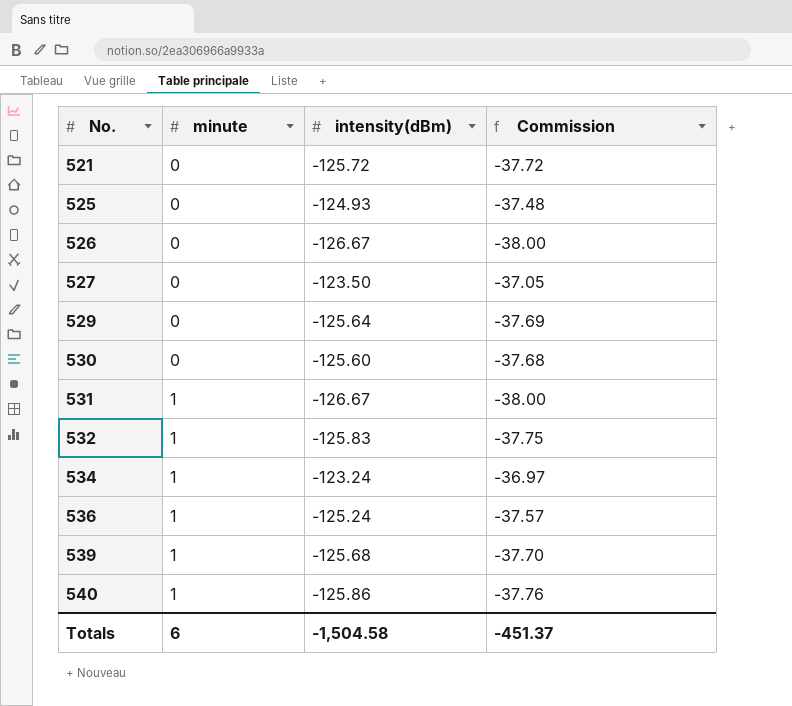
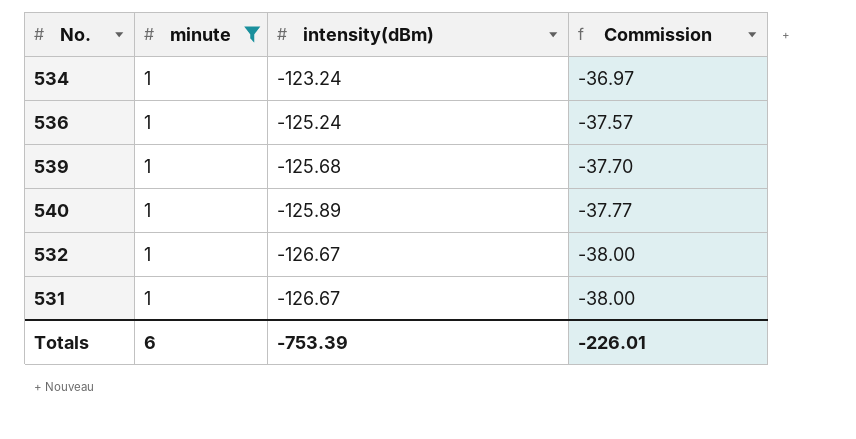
filter: none -> minute = 1
row order: No. ascending -> intensity(dBm) descending
540 | intensity(dBm): -125.86 -> -125.89
540 | Commission: -37.76 -> -37.77
532 | intensity(dBm): -125.83 -> -126.67
532 | Commission: -37.75 -> -38.00
Totals | intensity(dBm): -1,504.58 -> -753.39
Totals | Commission: -451.37 -> -226.01

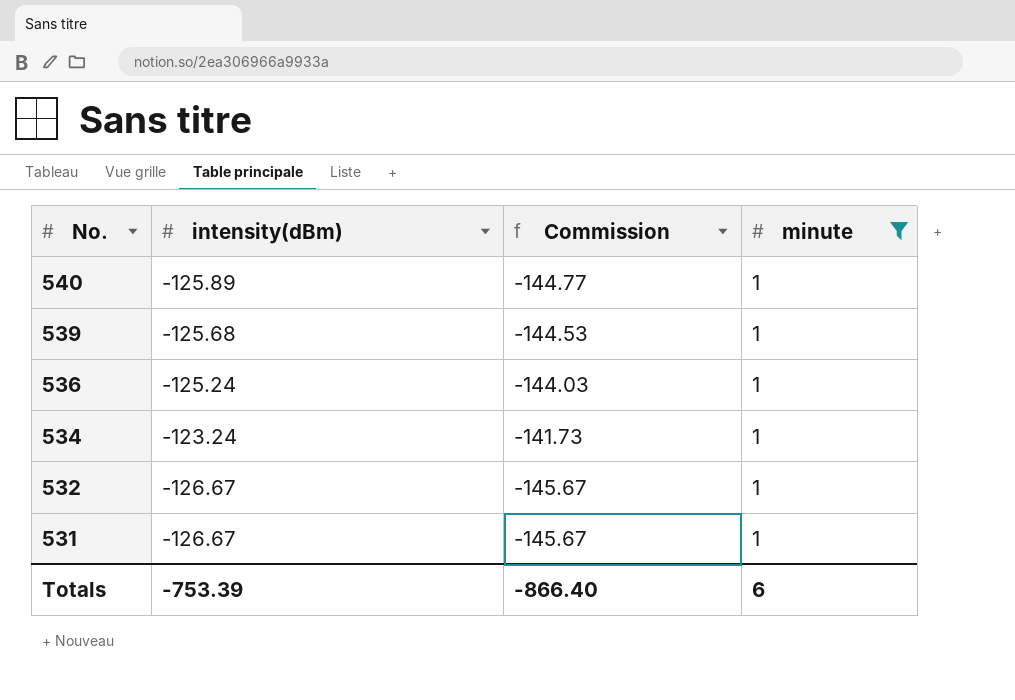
row order: intensity(dBm) descending -> No. descending
column Commission | formula: [intensity(dBm)] * 0.3 -> [intensity(dBm)] * 1.15
column minute | position: 2 -> 4
Totals | Commission: -226.01 -> -866.40

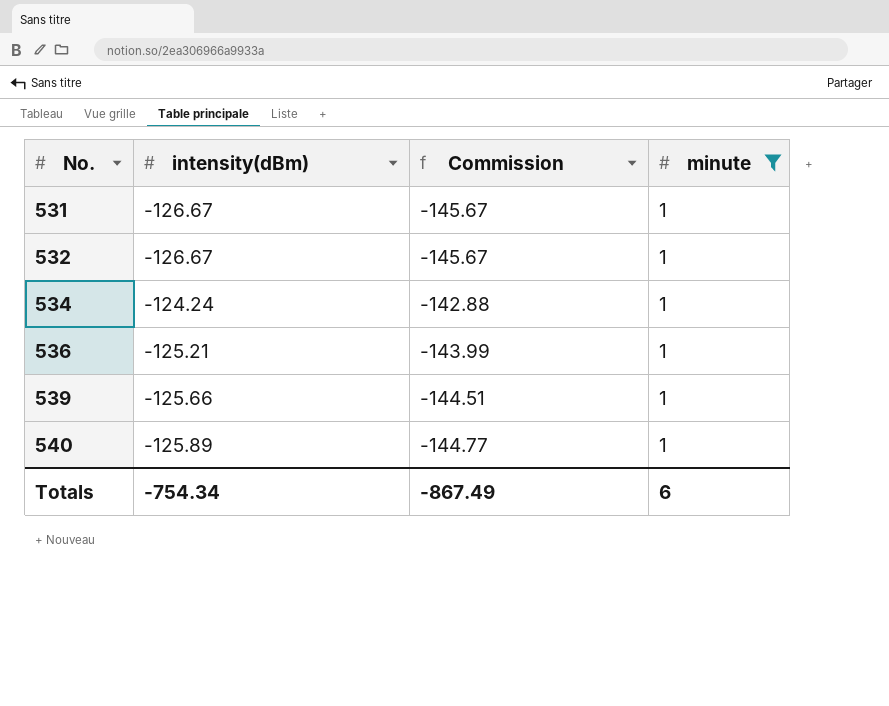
row order: No. descending -> No. ascending
534 | intensity(dBm): -123.24 -> -124.24
534 | Commission: -141.73 -> -142.88
536 | intensity(dBm): -125.24 -> -125.21
536 | Commission: -144.03 -> -143.99
539 | intensity(dBm): -125.68 -> -125.66
539 | Commission: -144.53 -> -144.51
Totals | intensity(dBm): -753.39 -> -754.34
Totals | Commission: -866.40 -> -867.49

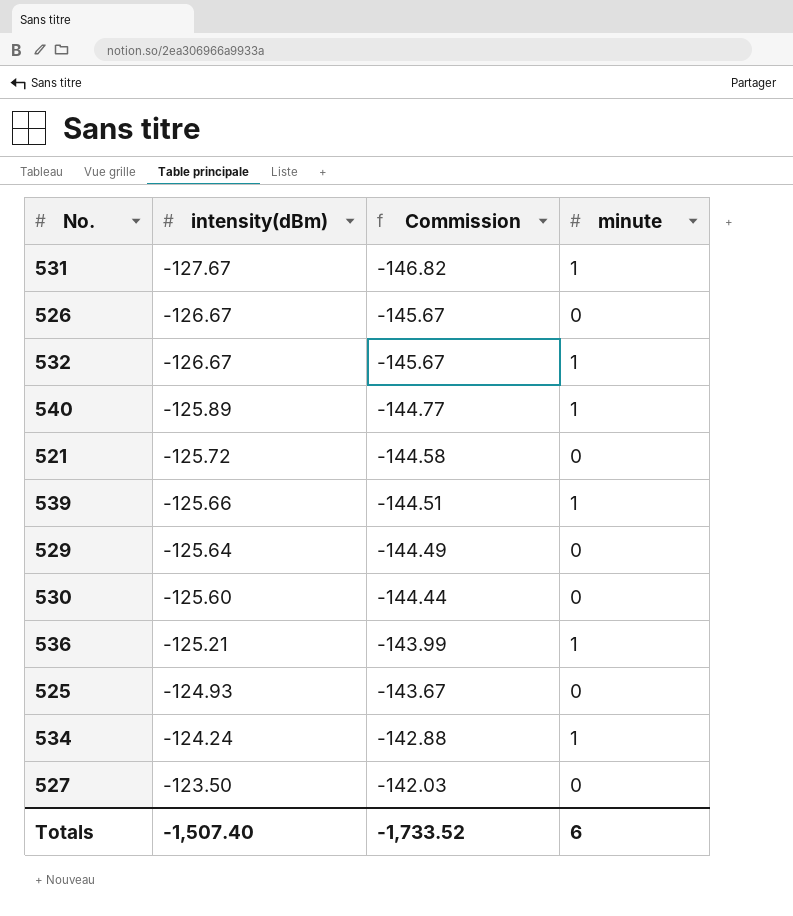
filter: minute = 1 -> none
row order: No. ascending -> intensity(dBm) ascending
531 | intensity(dBm): -126.67 -> -127.67
531 | Commission: -145.67 -> -146.82
Totals | intensity(dBm): -754.34 -> -1,507.40
Totals | Commission: -867.49 -> -1,733.52

